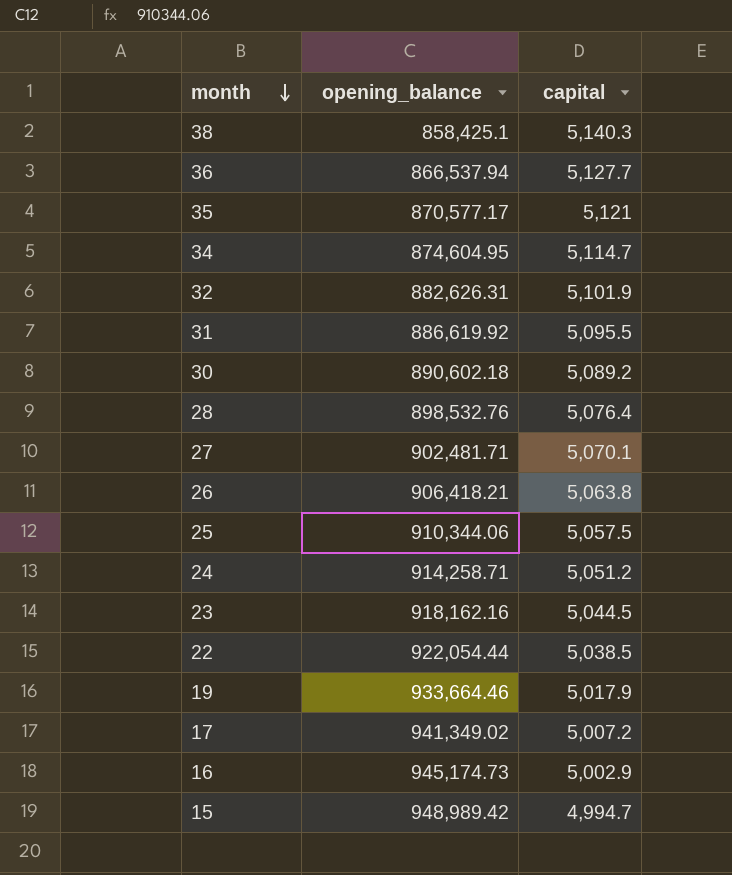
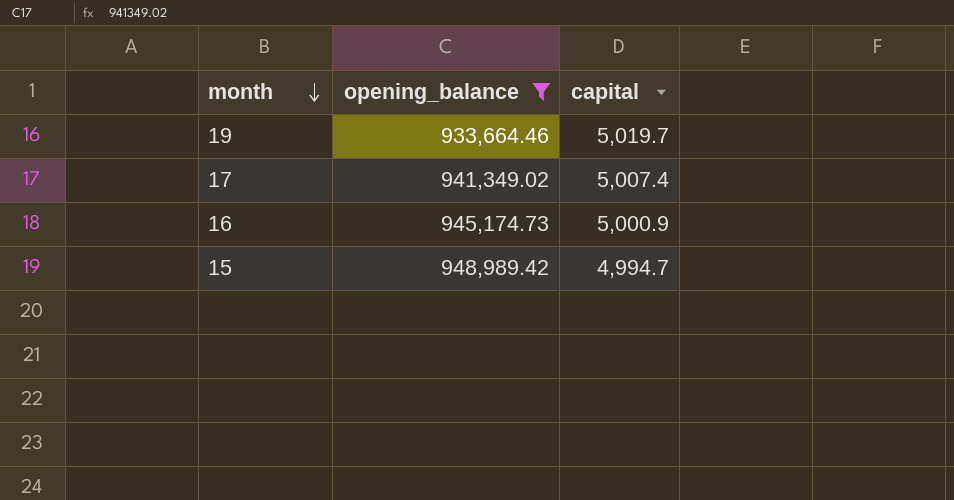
filter: none -> opening_balance >= 933,664.46
19 | capital: 5,017.9 -> 5,019.7
17 | capital: 5,007.2 -> 5,007.4
16 | capital: 5,002.9 -> 5,000.9

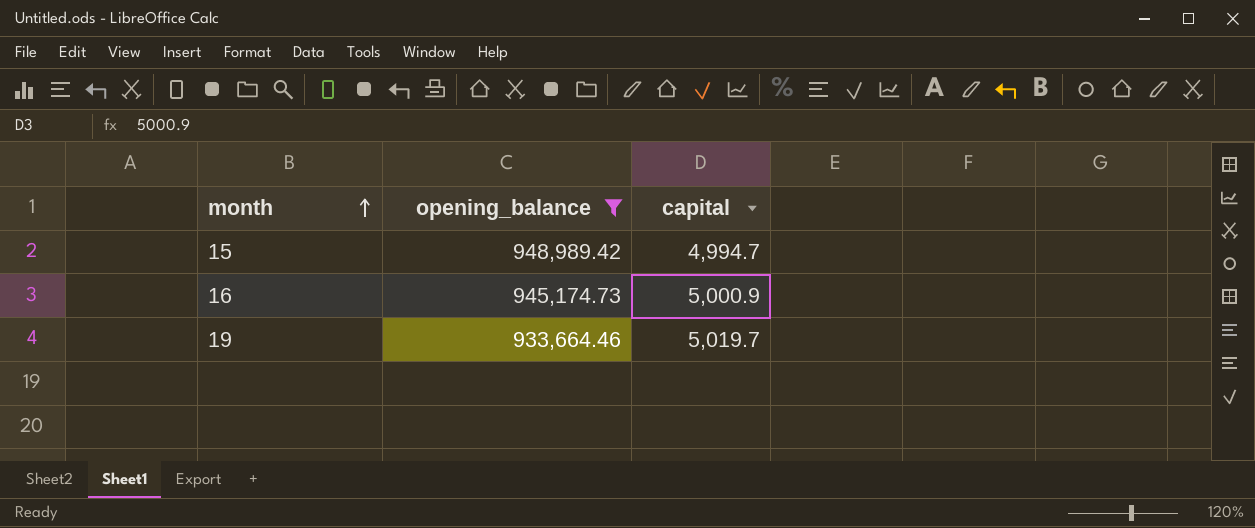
row order: month descending -> month ascending
row 17: 941,349.02 | 5,007.4 -> none

